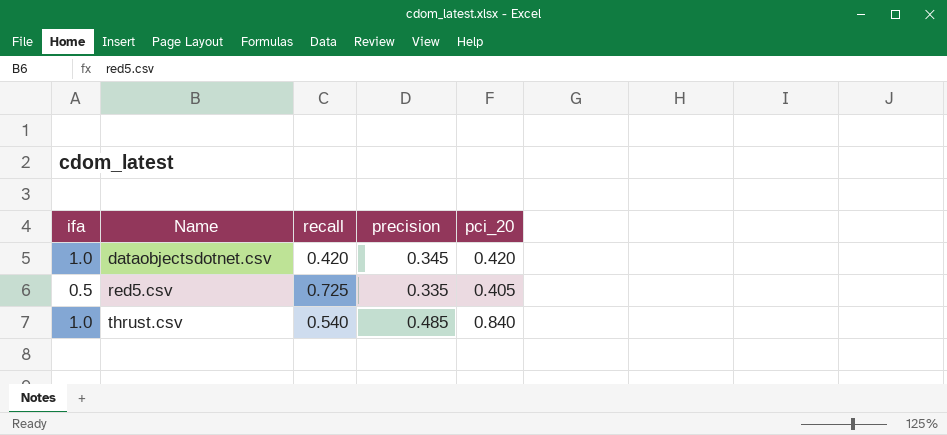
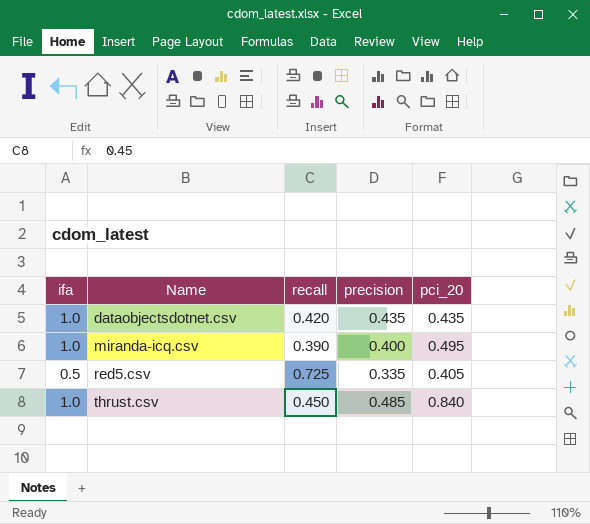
dataobjectsdotnet.csv | precision: 0.345 -> 0.435
dataobjectsdotnet.csv | pci_20: 0.420 -> 0.435
row miranda-icq.csv: none -> 1.0 | 0.390 | 0.400 | 0.495
thrust.csv | recall: 0.540 -> 0.450

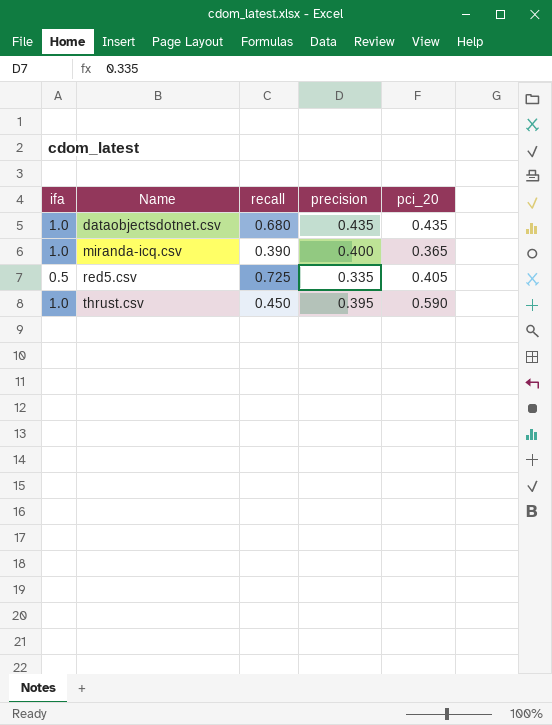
dataobjectsdotnet.csv | recall: 0.420 -> 0.680
miranda-icq.csv | pci_20: 0.495 -> 0.365
thrust.csv | precision: 0.485 -> 0.395
thrust.csv | pci_20: 0.840 -> 0.590

